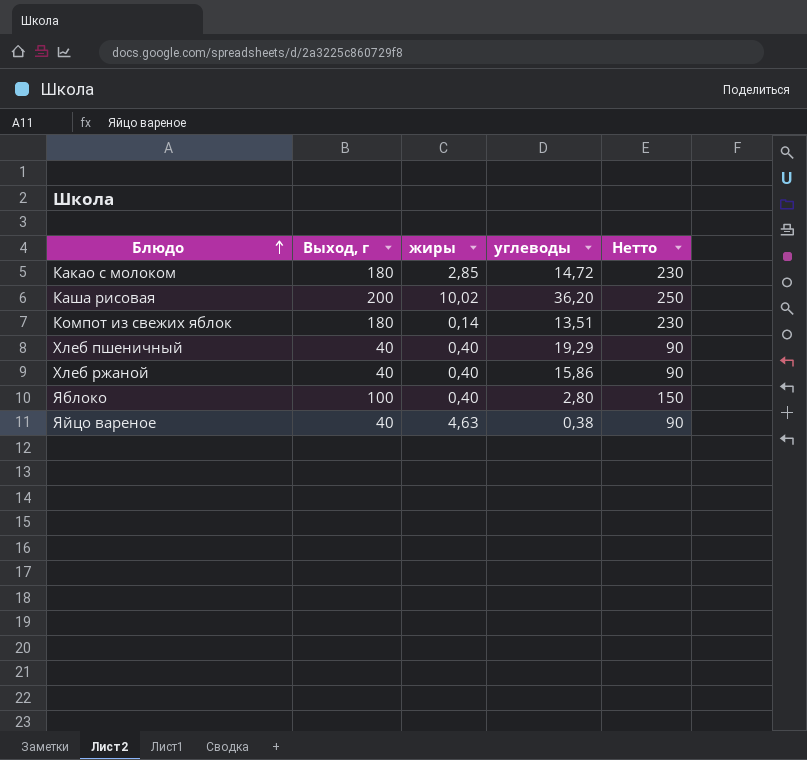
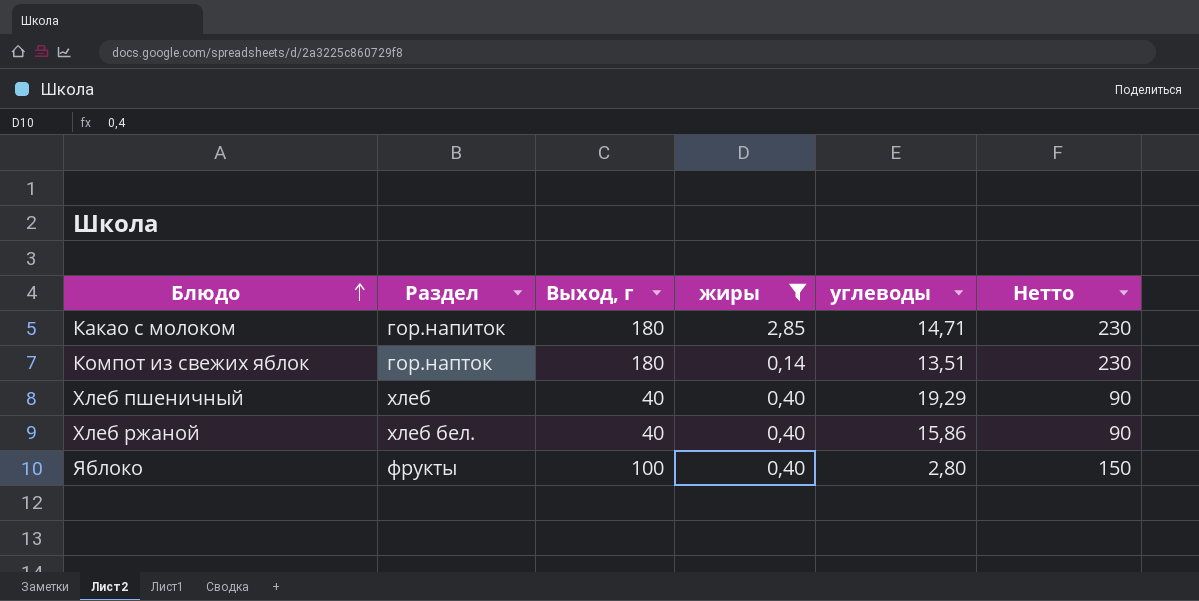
filter: none -> жиры <= 2,85
column Раздел | position: none -> 2
Какао с молоком | углеводы: 14,72 -> 14,71

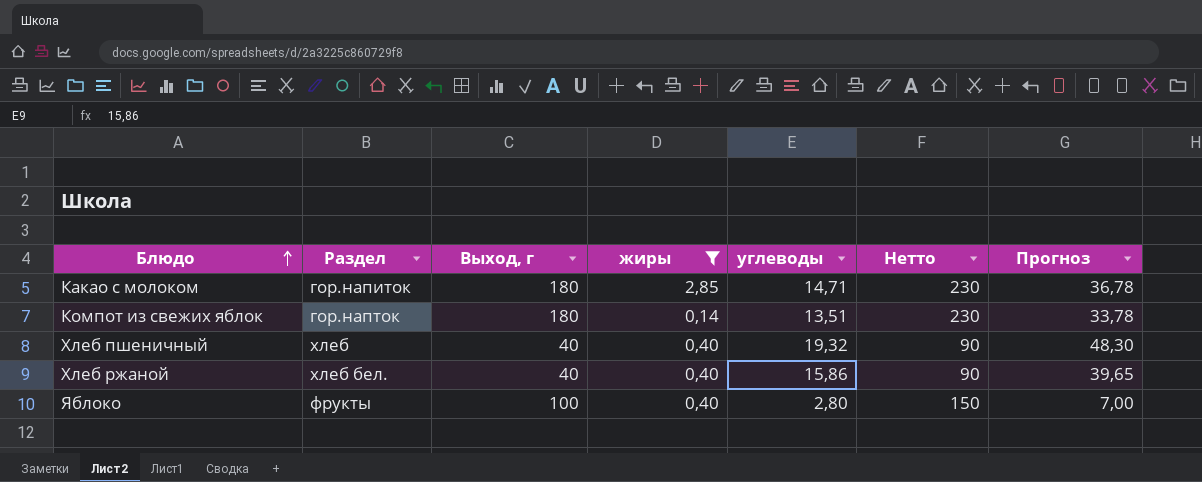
column Прогноз | formula: none -> [углеводы] * 2,5
Хлеб пшеничный | углеводы: 19,29 -> 19,32

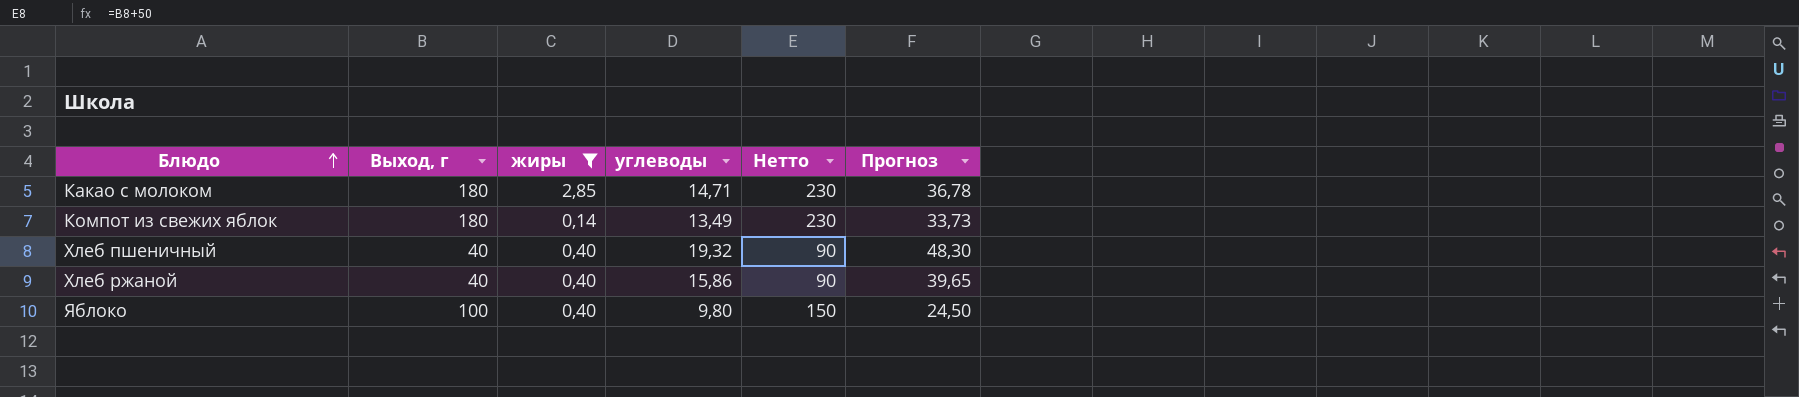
column Раздел | position: 2 -> none
Компот из свежих яблок | углеводы: 13,51 -> 13,49
Компот из свежих яблок | Прогноз: 33,78 -> 33,73
Яблоко | углеводы: 2,80 -> 9,80
Яблоко | Прогноз: 7,00 -> 24,50

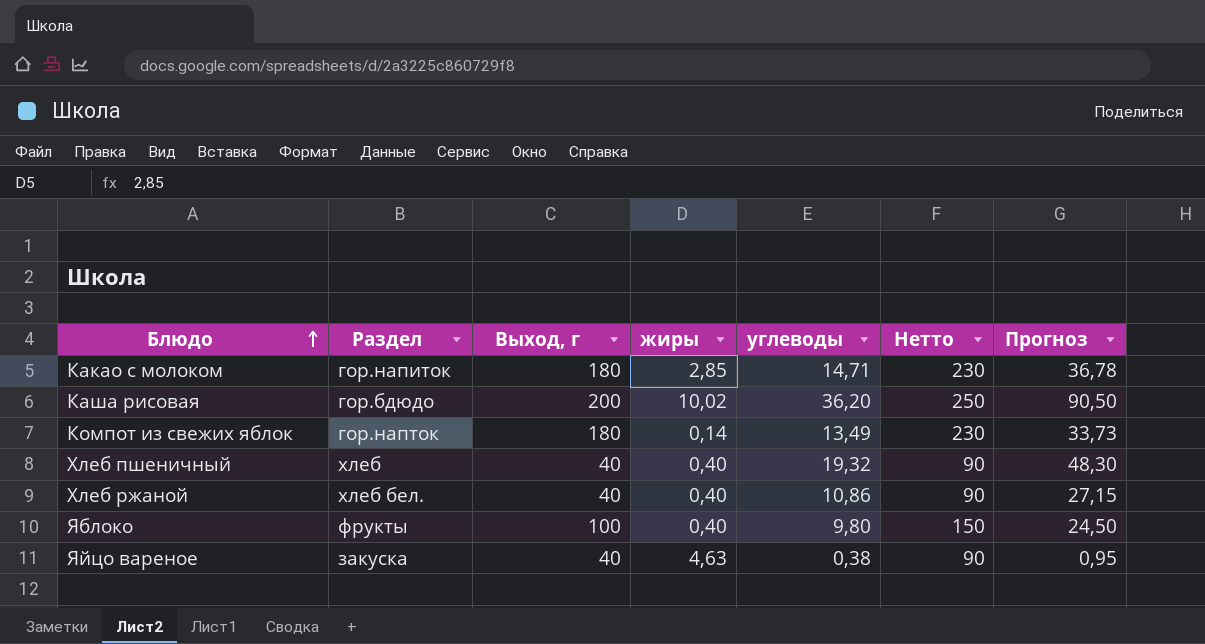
filter: жиры <= 2,85 -> none
column Раздел | position: none -> 2
Хлеб ржаной | углеводы: 15,86 -> 10,86
Хлеб ржаной | Прогноз: 39,65 -> 27,15

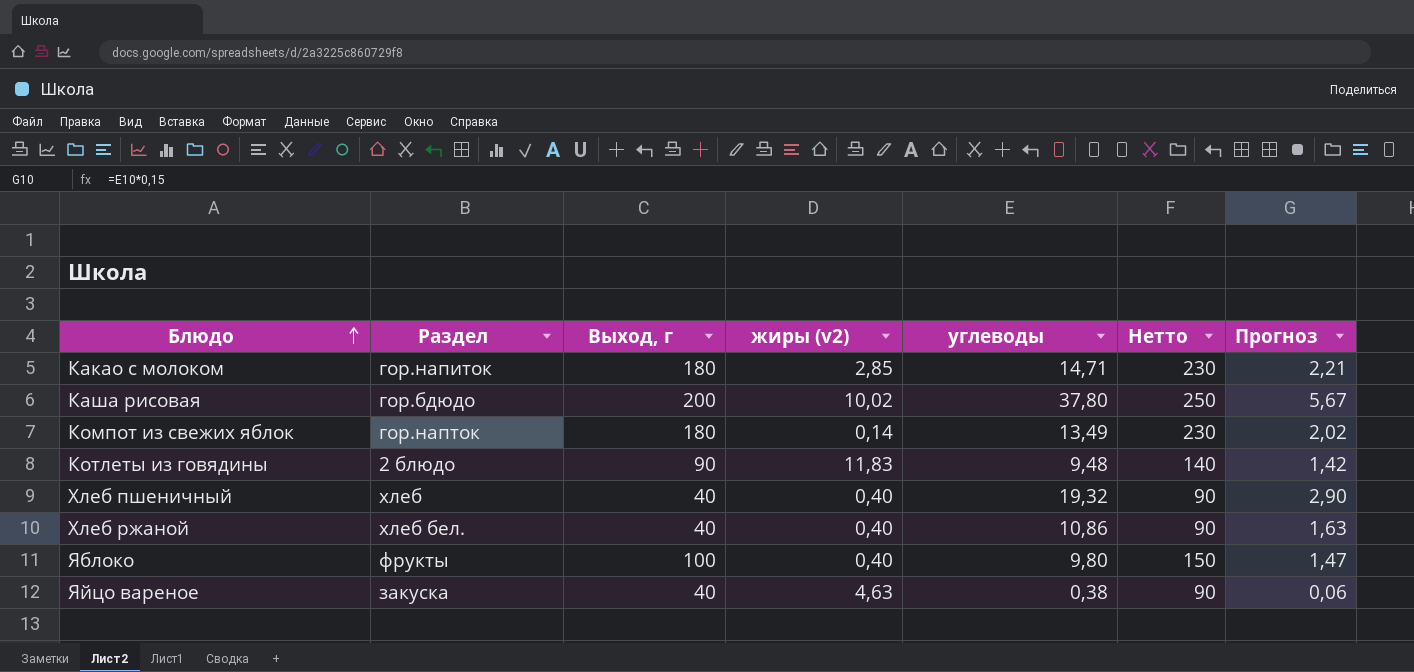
column name: жиры -> жиры (v2)
column Прогноз | formula: [углеводы] * 2,5 -> [углеводы] * 0,15
Каша рисовая | углеводы: 36,20 -> 37,80
row Котлеты из говядины: none -> 2 блюдо | 90 | 11,83 | 9,48 | 140 | 1,42

